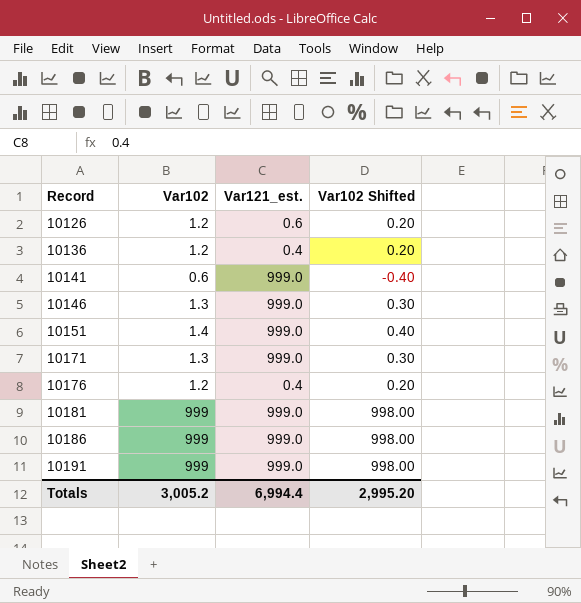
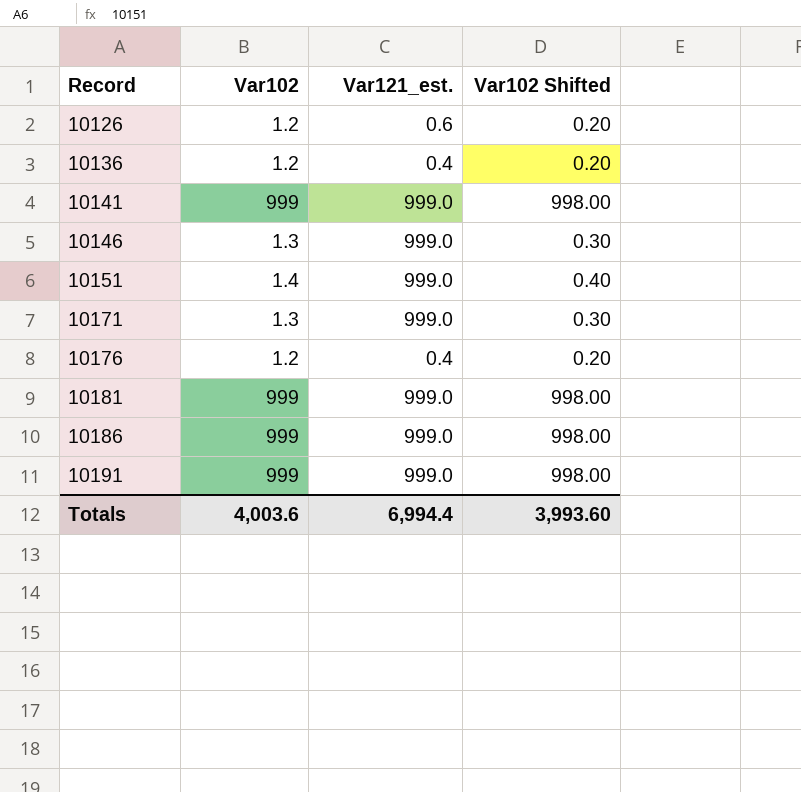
10141 | Var102: 0.6 -> 999
10141 | Var102 Shifted: -0.40 -> 998.00
Totals | Var102: 3,005.2 -> 4,003.6
Totals | Var102 Shifted: 2,995.20 -> 3,993.60

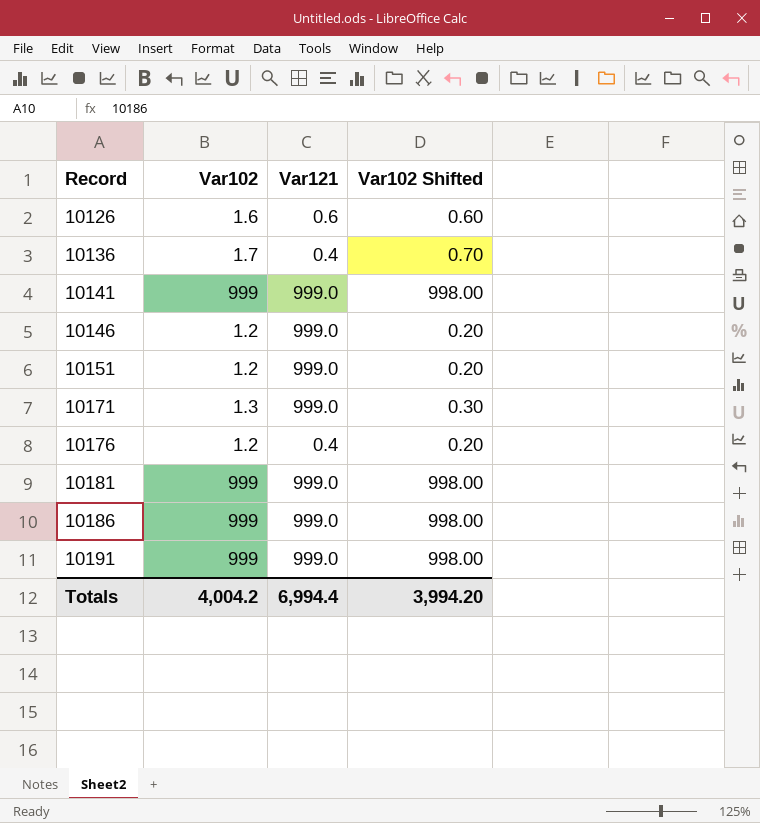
column name: Var121_est. -> Var121
10126 | Var102: 1.2 -> 1.6
10126 | Var102 Shifted: 0.20 -> 0.60
10136 | Var102: 1.2 -> 1.7
10136 | Var102 Shifted: 0.20 -> 0.70
10146 | Var102: 1.3 -> 1.2
10146 | Var102 Shifted: 0.30 -> 0.20
10151 | Var102: 1.4 -> 1.2
10151 | Var102 Shifted: 0.40 -> 0.20
Totals | Var102: 4,003.6 -> 4,004.2
Totals | Var102 Shifted: 3,993.60 -> 3,994.20

